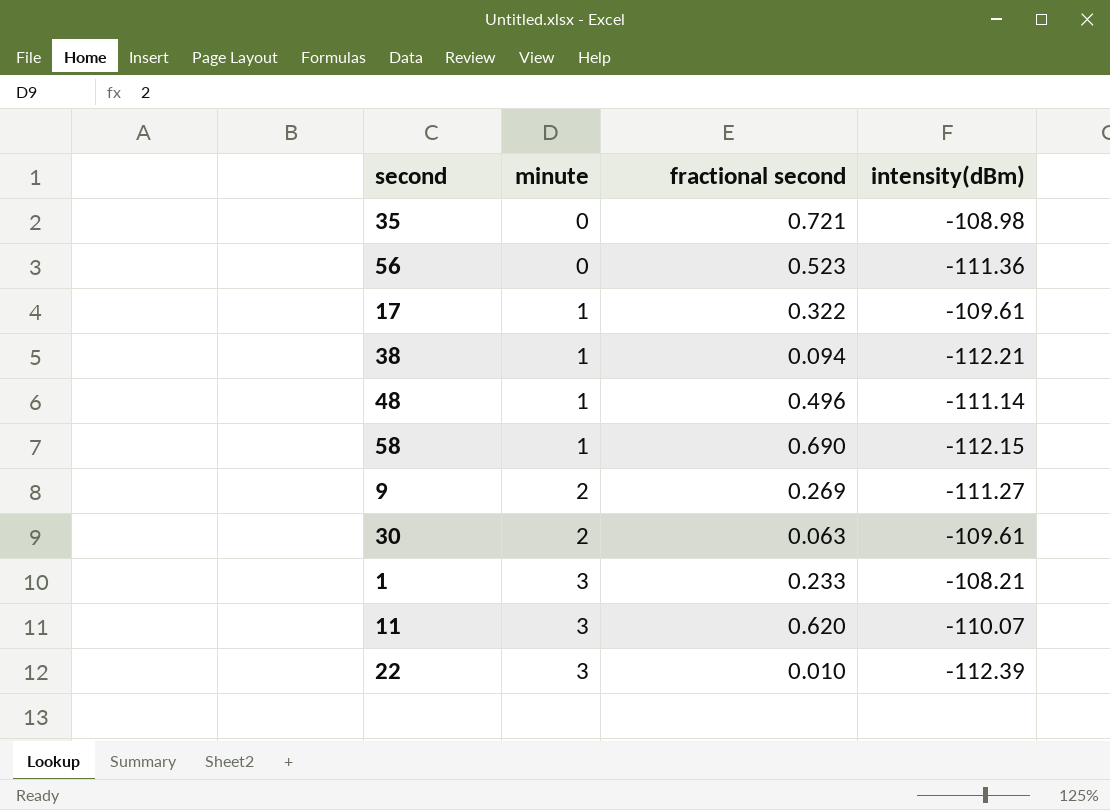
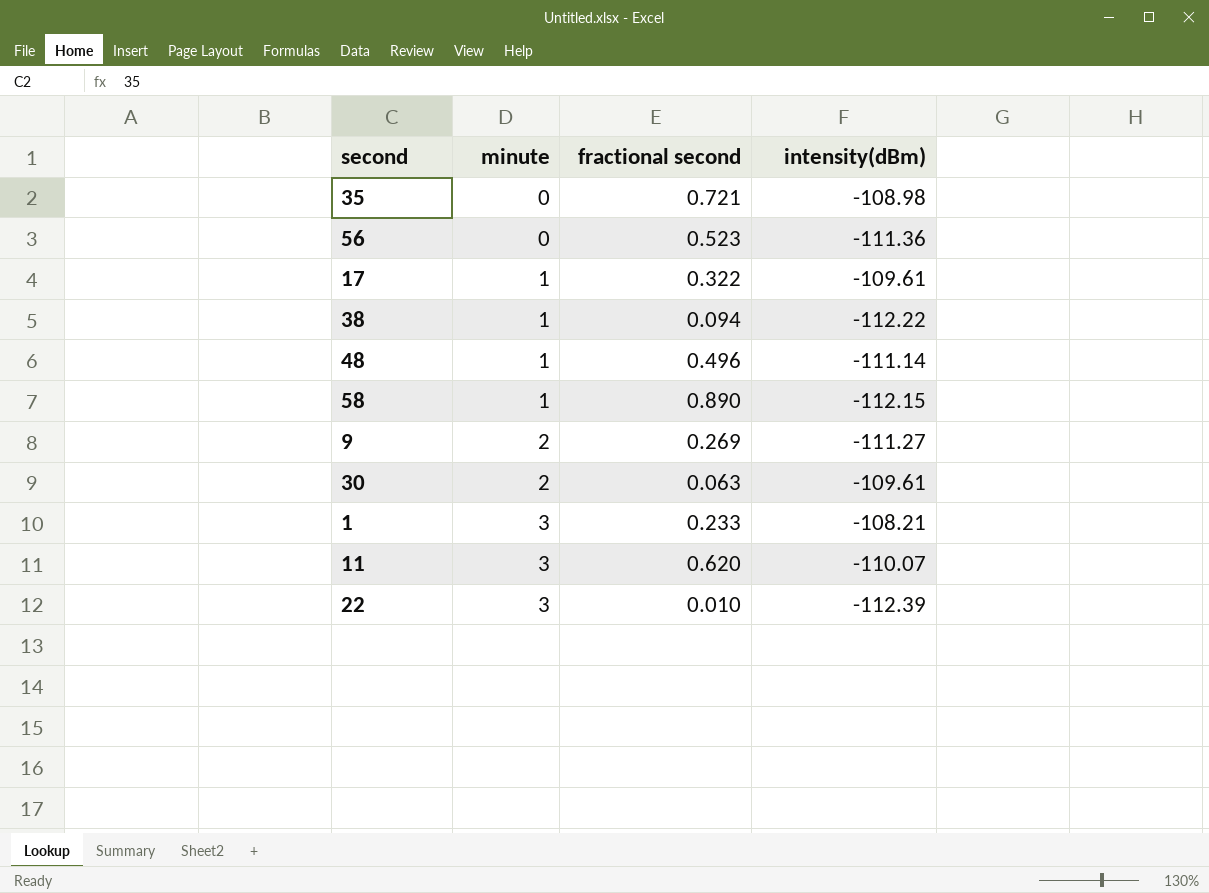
38 | intensity(dBm): -112.21 -> -112.22
58 | fractional second: 0.690 -> 0.890

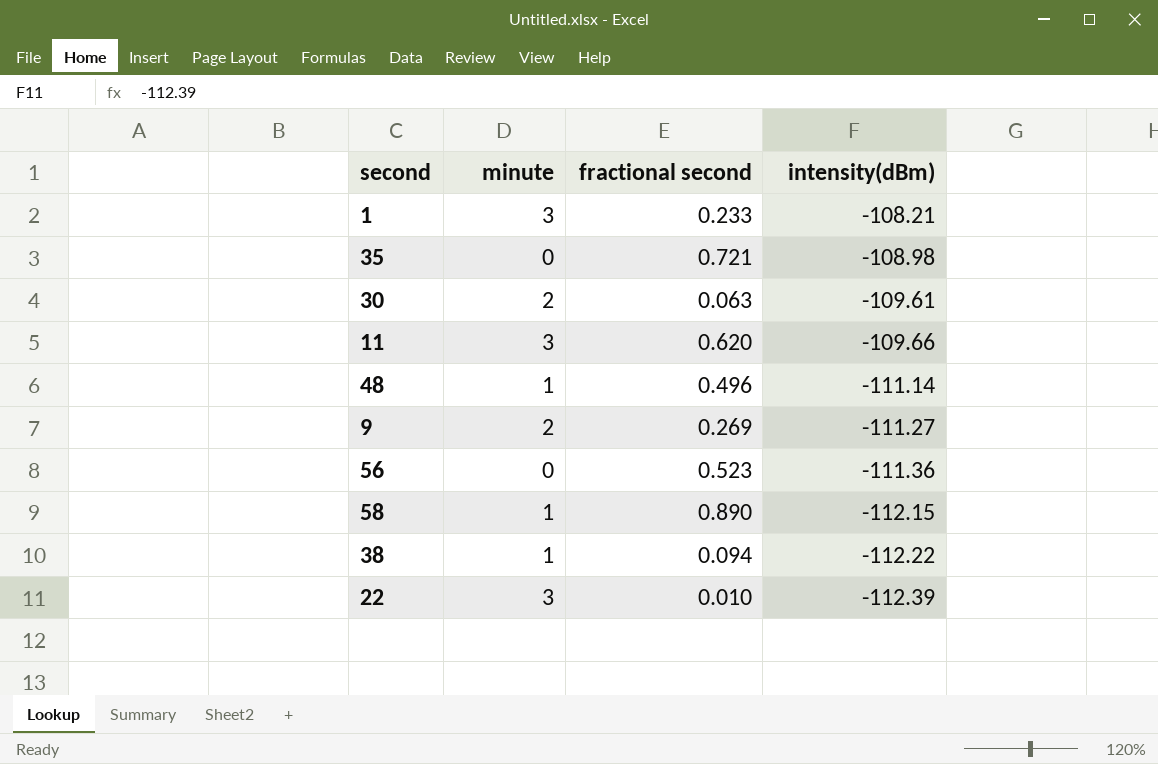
row order: minute ascending -> intensity(dBm) descending
row 17: 1 | 0.322 | -109.61 -> none
11 | intensity(dBm): -110.07 -> -109.66

